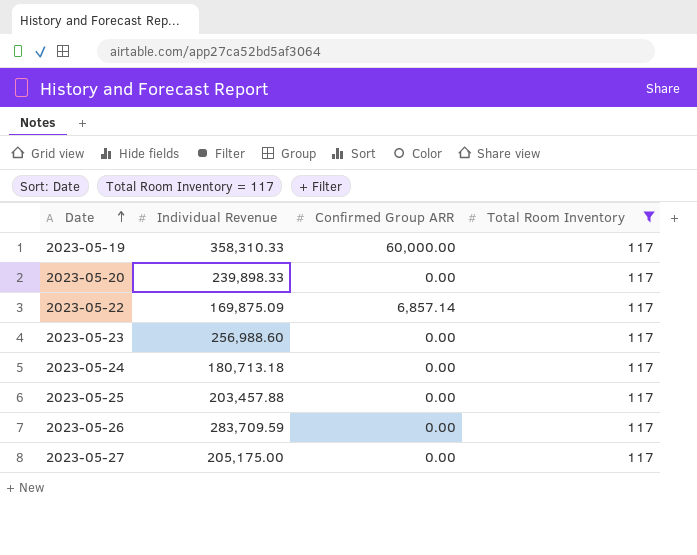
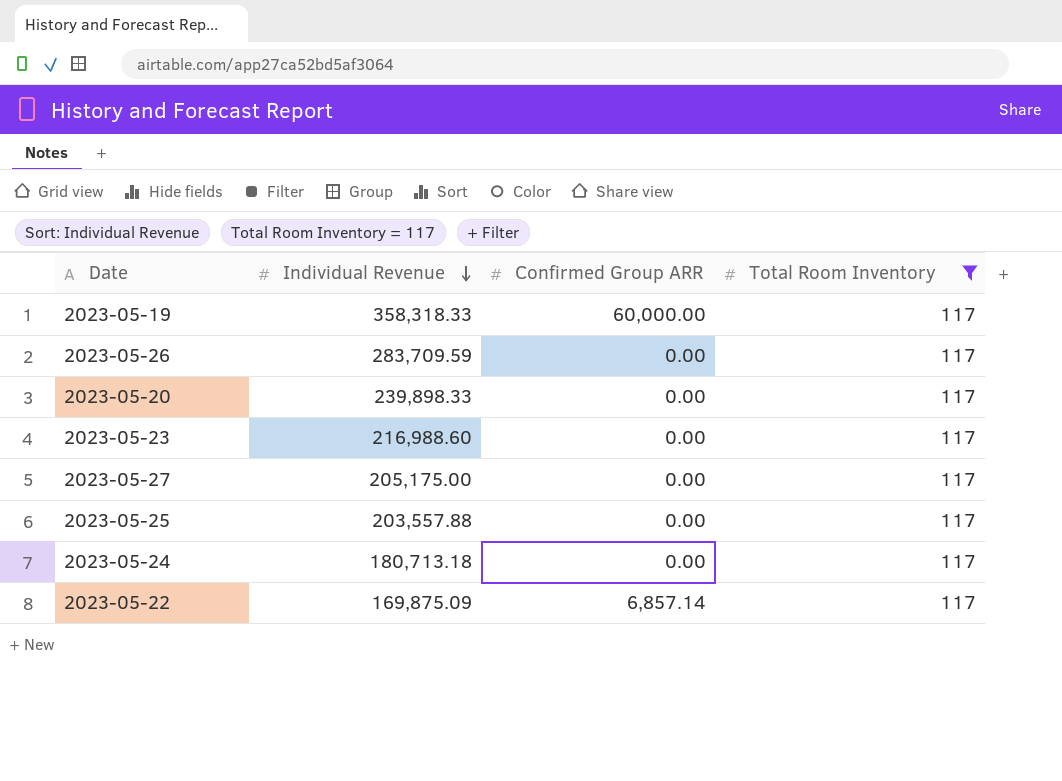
row order: Date ascending -> Individual Revenue descending
2023-05-19 | Individual Revenue: 358,310.33 -> 358,318.33
2023-05-23 | Individual Revenue: 256,988.60 -> 216,988.60
2023-05-25 | Individual Revenue: 203,457.88 -> 203,557.88

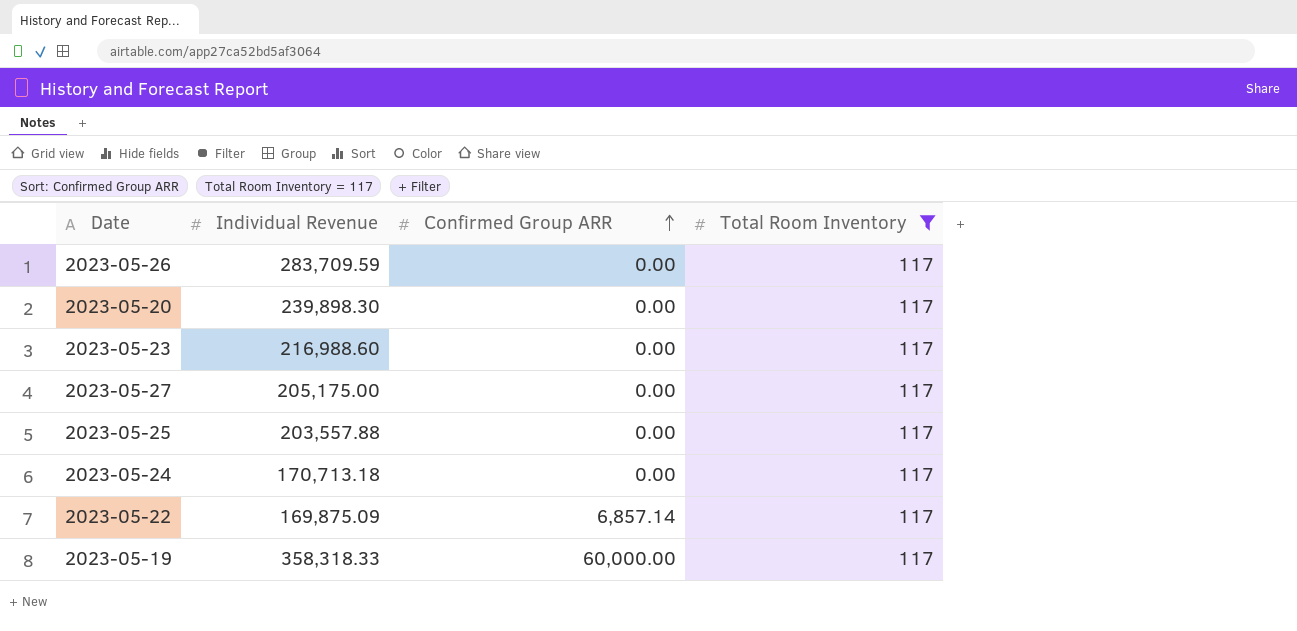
row order: Individual Revenue descending -> Confirmed Group ARR ascending
2023-05-20 | Individual Revenue: 239,898.33 -> 239,898.30
2023-05-24 | Individual Revenue: 180,713.18 -> 170,713.18

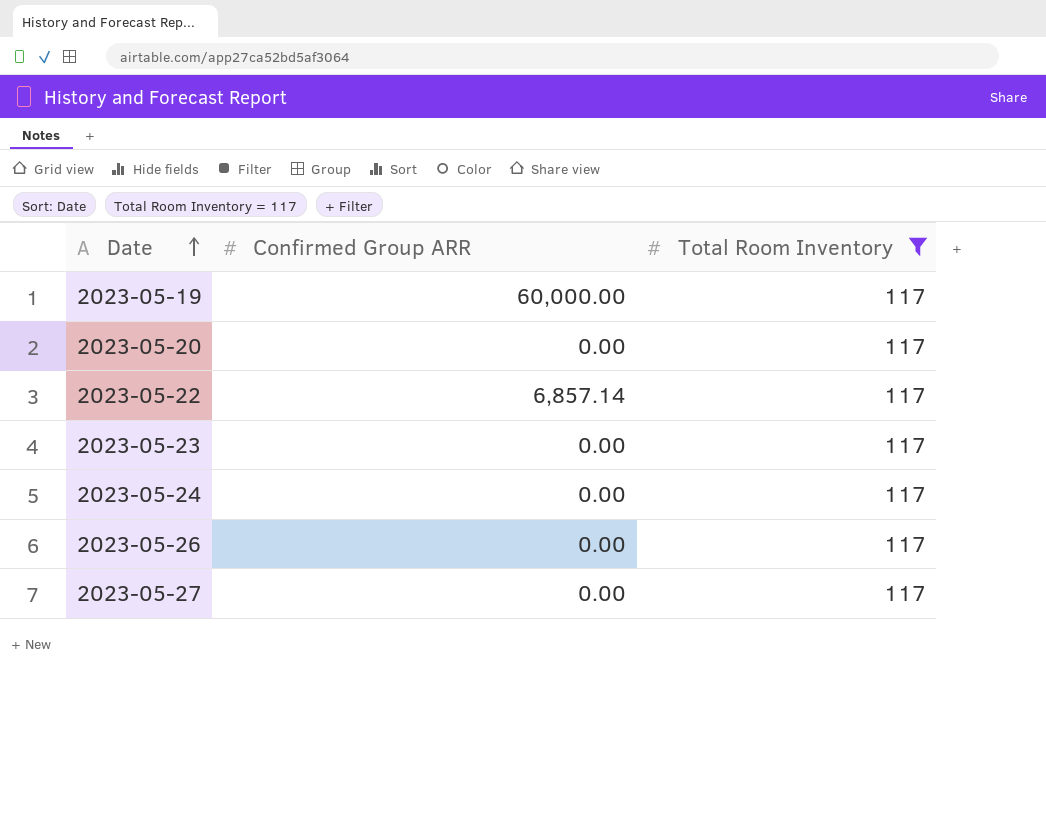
row order: Confirmed Group ARR ascending -> Date ascending
column Individual Revenue | position: 2 -> none
row 2023-05-25: 203,557.88 | 0.00 | 117 -> none

